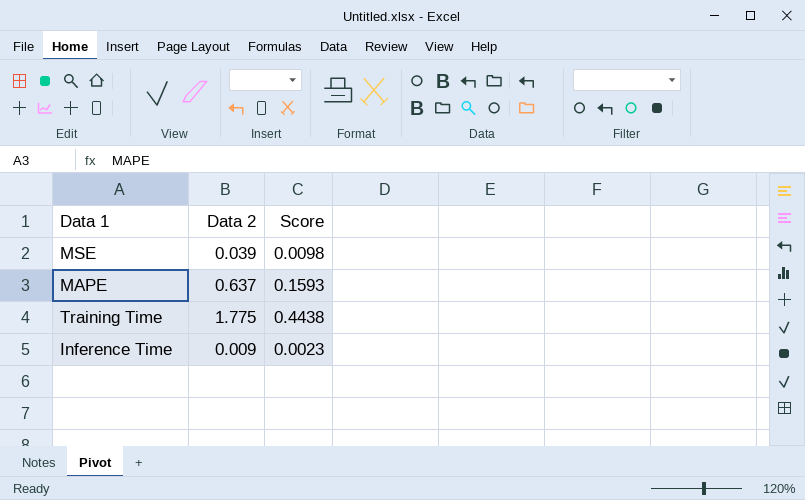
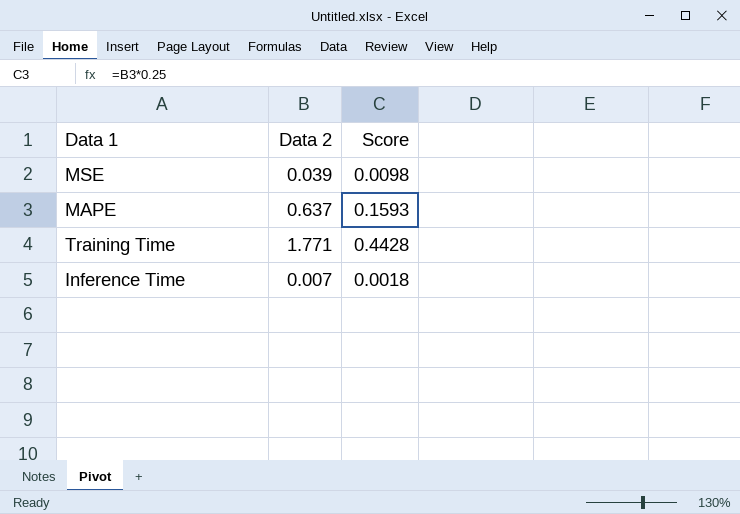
Training Time | Data 2: 1.775 -> 1.771
Training Time | Score: 0.4438 -> 0.4428
Inference Time | Data 2: 0.009 -> 0.007
Inference Time | Score: 0.0023 -> 0.0018

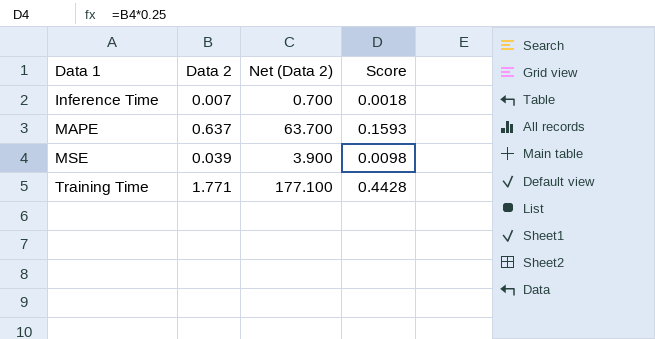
row order: none -> Data 1 ascending
column Net (Data 2) | formula: none -> [Data 2] * 100

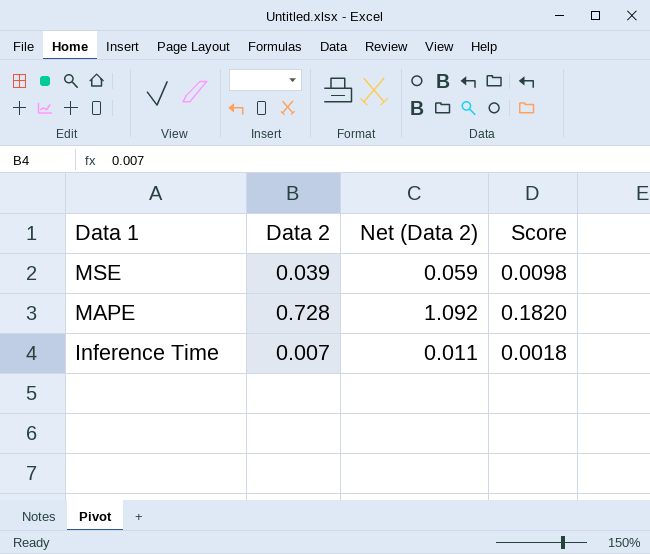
row order: Data 1 ascending -> Data 1 descending
column Net (Data 2) | formula: [Data 2] * 100 -> [Data 2] * 1.5
row Training Time: 1.771 | 177.100 | 0.4428 -> none
MAPE | Data 2: 0.637 -> 0.728
MAPE | Score: 0.1593 -> 0.1820

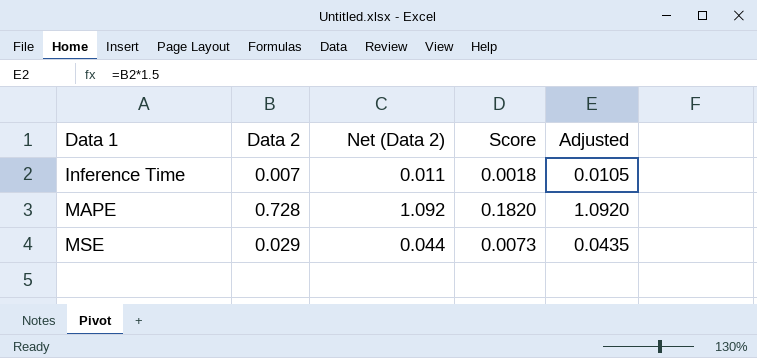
row order: Data 1 descending -> Data 1 ascending
column Adjusted | formula: none -> [Data 2] * 1.5
MSE | Data 2: 0.039 -> 0.029
MSE | Net (Data 2): 0.059 -> 0.044
MSE | Score: 0.0098 -> 0.0073

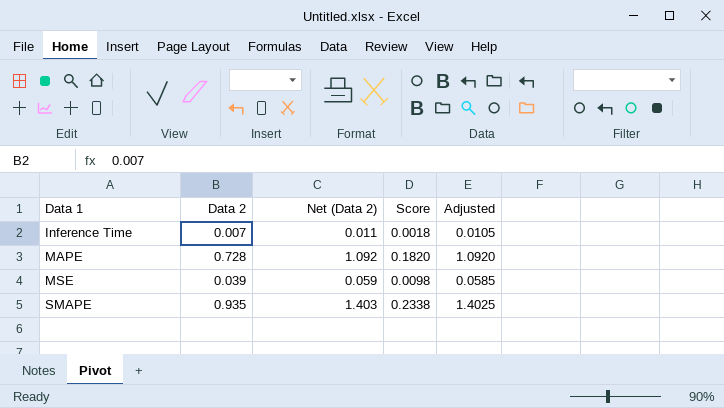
MSE | Data 2: 0.029 -> 0.039
MSE | Net (Data 2): 0.044 -> 0.059
MSE | Score: 0.0073 -> 0.0098
MSE | Adjusted: 0.0435 -> 0.0585
row SMAPE: none -> 0.935 | 1.403 | 0.2338 | 1.4025

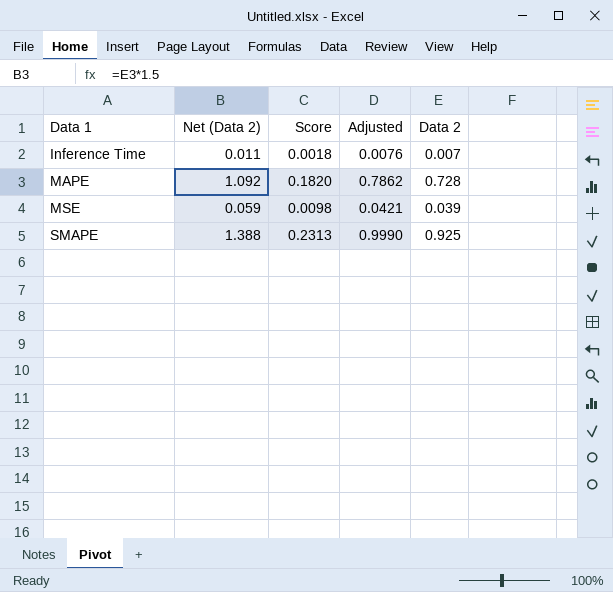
column Adjusted | formula: [Data 2] * 1.5 -> [Data 2] * 1.08
column Data 2 | position: 2 -> 5
SMAPE | Net (Data 2): 1.403 -> 1.388
SMAPE | Score: 0.2338 -> 0.2313
SMAPE | Data 2: 0.935 -> 0.925

